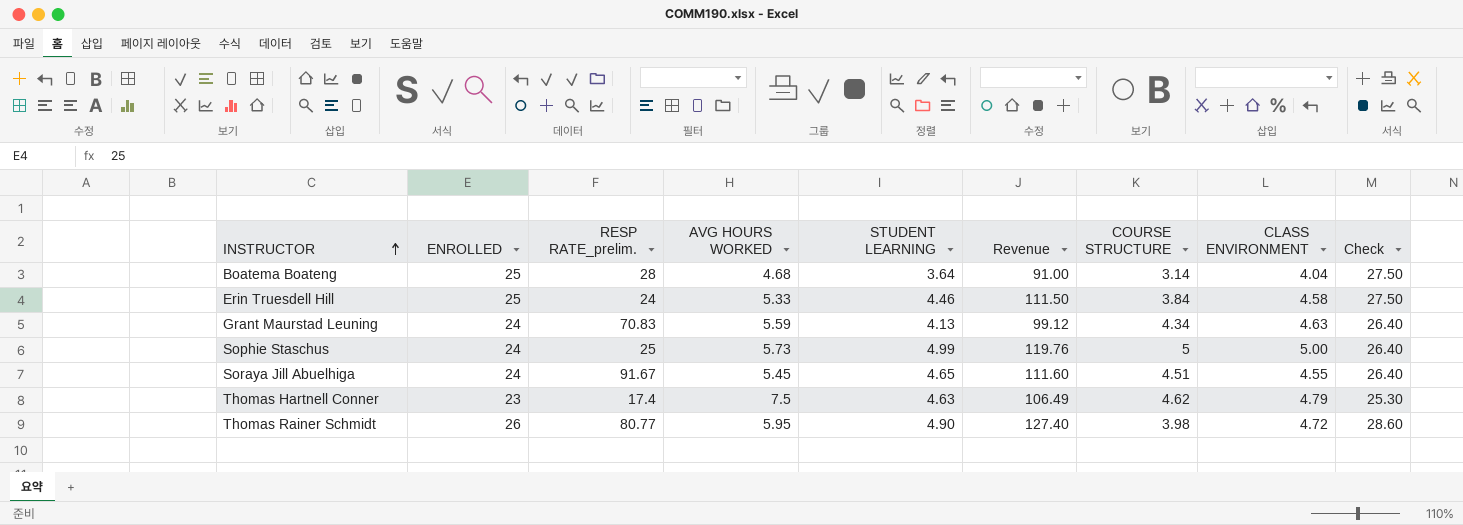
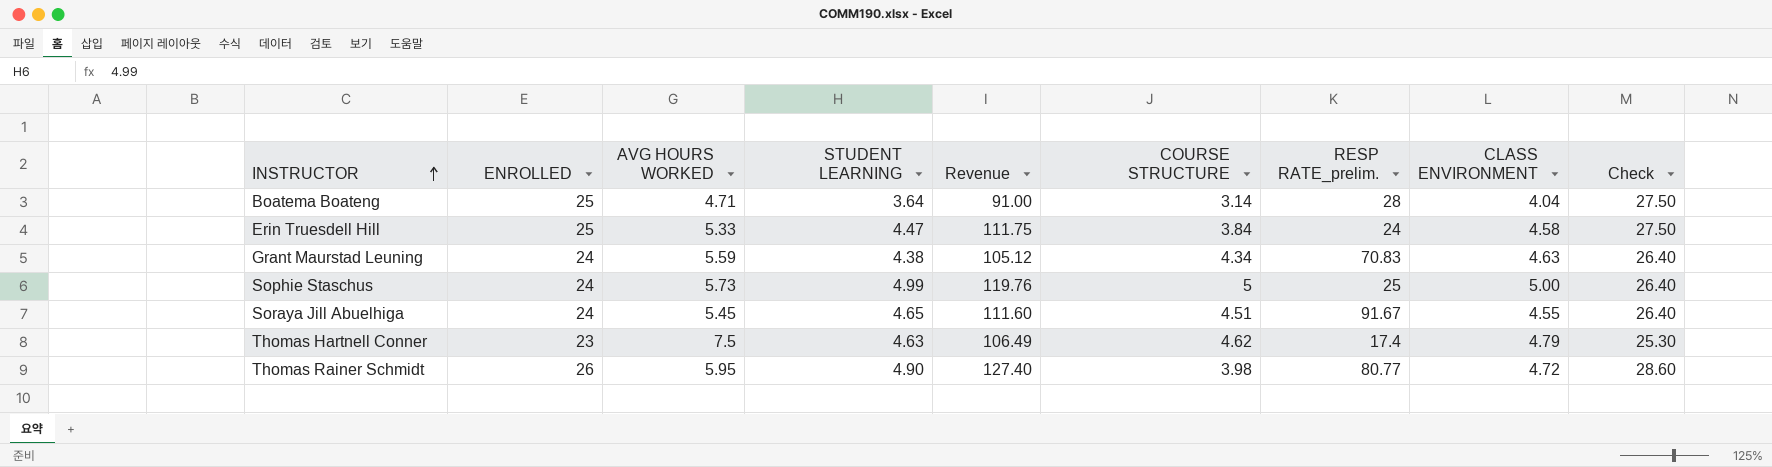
column RESP RATE_prelim. | position: 3 -> 7
Boatema Boateng | AVG HOURS WORKED: 4.68 -> 4.71
Erin Truesdell Hill | STUDENT LEARNING: 4.46 -> 4.47
Erin Truesdell Hill | Revenue: 111.50 -> 111.75
Grant Maurstad Leuning | STUDENT LEARNING: 4.13 -> 4.38
Grant Maurstad Leuning | Revenue: 99.12 -> 105.12

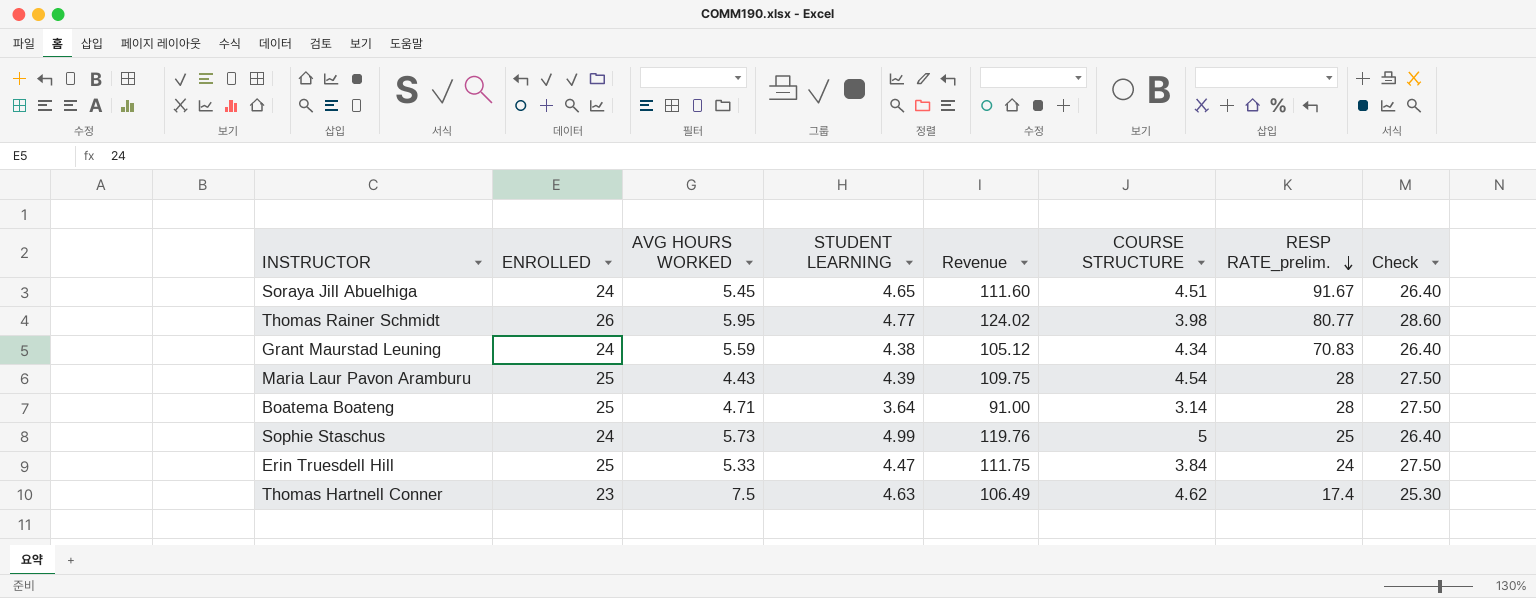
row order: INSTRUCTOR ascending -> RESP RATE_prelim. descending
column CLASS ENVIRONMENT | position: 8 -> none
Thomas Rainer Schmidt | STUDENT LEARNING: 4.90 -> 4.77
Thomas Rainer Schmidt | Revenue: 127.40 -> 124.02
row Maria Laur Pavon Aramburu: none -> 25 | 4.43 | 4.39 | 109.75 | 4.54 | 28 | 27.50

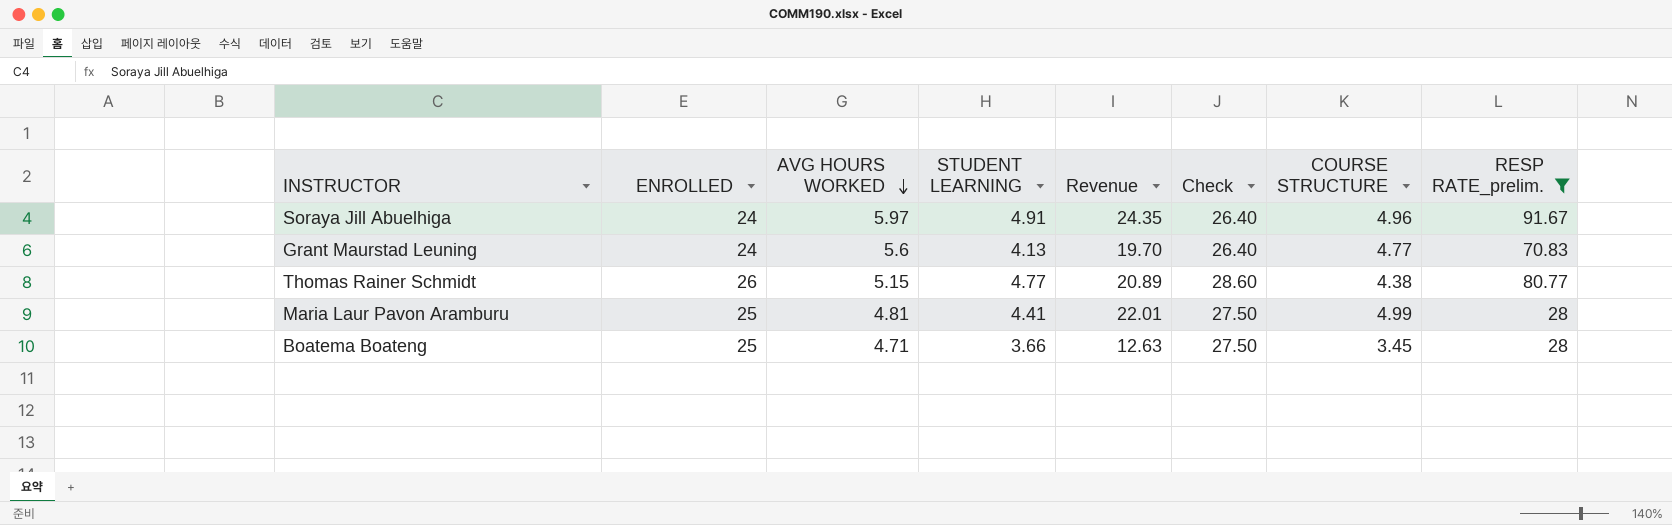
filter: none -> RESP RATE_prelim. >= 28
row order: RESP RATE_prelim. descending -> AVG HOURS WORKED descending
column Revenue | formula: [ENROLLED] * [STUDENT LEARNING] -> [STUDENT LEARNING] * [COURSE STRUCTURE]
column Check | position: 8 -> 6
Soraya Jill Abuelhiga | AVG HOURS WORKED: 5.45 -> 5.97
Soraya Jill Abuelhiga | STUDENT LEARNING: 4.65 -> 4.91
Soraya Jill Abuelhiga | COURSE STRUCTURE: 4.51 -> 4.96
Grant Maurstad Leuning | AVG HOURS WORKED: 5.59 -> 5.6
Grant Maurstad Leuning | STUDENT LEARNING: 4.38 -> 4.13
Grant Maurstad Leuning | COURSE STRUCTURE: 4.34 -> 4.77
Thomas Rainer Schmidt | AVG HOURS WORKED: 5.95 -> 5.15
Thomas Rainer Schmidt | COURSE STRUCTURE: 3.98 -> 4.38
Maria Laur Pavon Aramburu | AVG HOURS WORKED: 4.43 -> 4.81
Maria Laur Pavon Aramburu | STUDENT LEARNING: 4.39 -> 4.41
Maria Laur Pavon Aramburu | COURSE STRUCTURE: 4.54 -> 4.99
Boatema Boateng | STUDENT LEARNING: 3.64 -> 3.66
Boatema Boateng | COURSE STRUCTURE: 3.14 -> 3.45

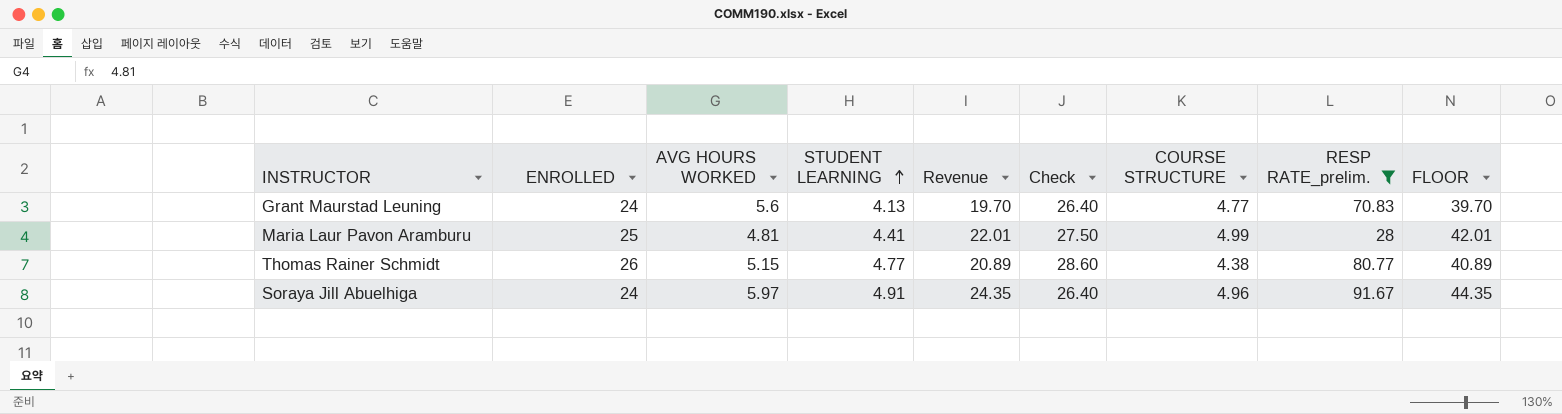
row order: AVG HOURS WORKED descending -> STUDENT LEARNING ascending
column FLOOR | formula: none -> [Revenue] + 20
row Boatema Boateng: 25 | 4.71 | 3.66 | 12.63 | 27.50 | 3.45 | 28 -> none

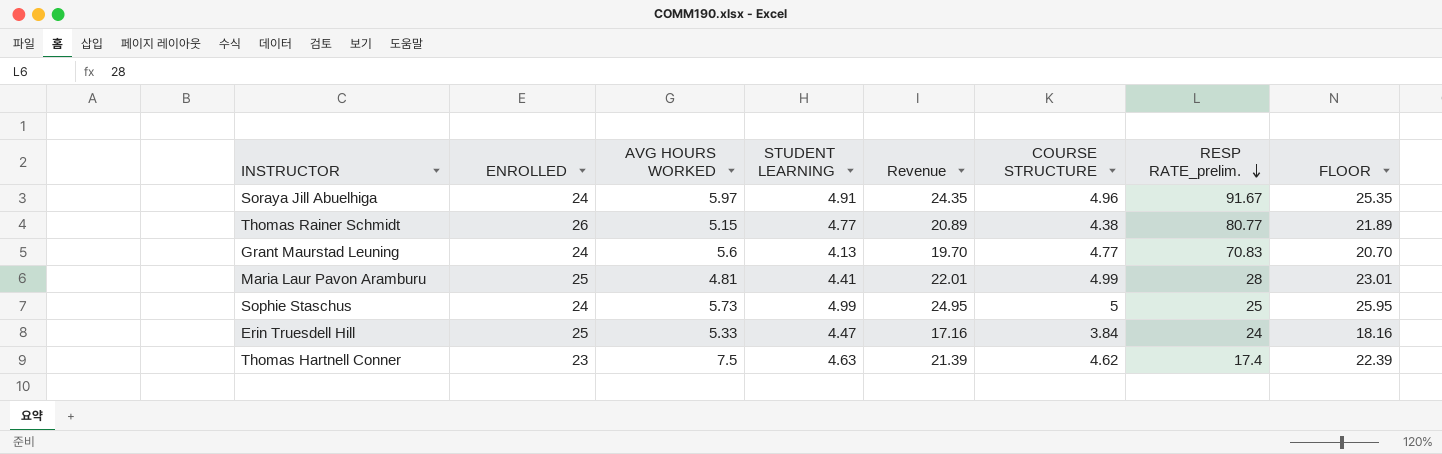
filter: RESP RATE_prelim. >= 28 -> none
row order: STUDENT LEARNING ascending -> RESP RATE_prelim. descending
column Check | formula: [ENROLLED] * 1.1 -> none
column FLOOR | formula: [Revenue] + 20 -> [Revenue] + 1

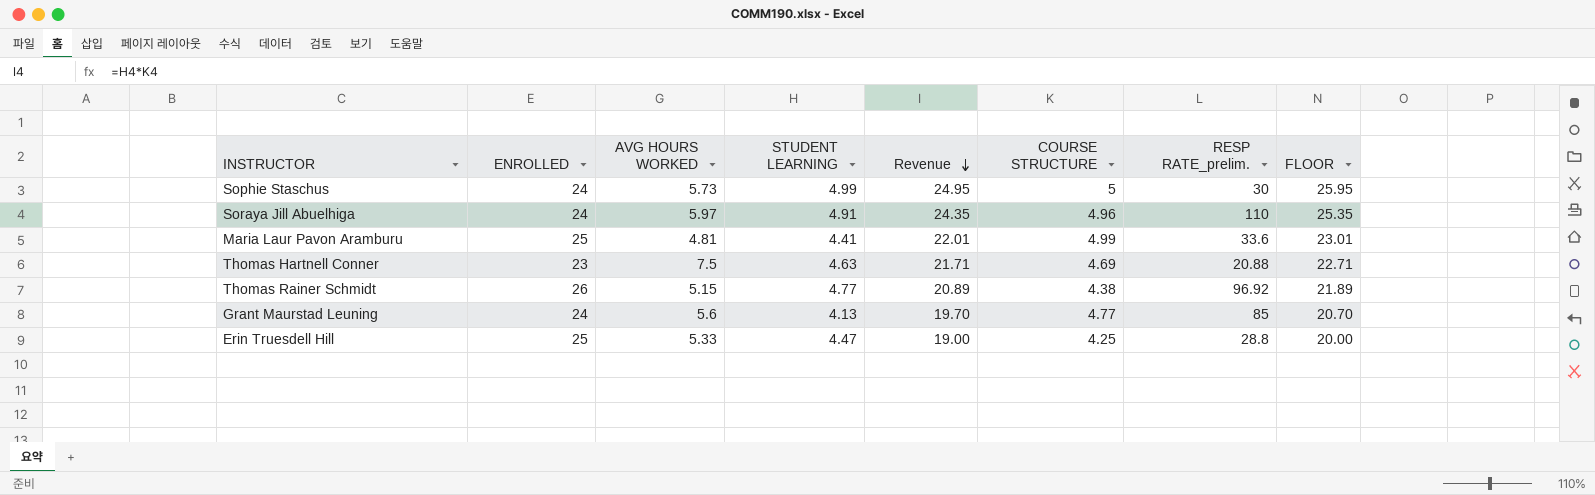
row order: RESP RATE_prelim. descending -> Revenue descending
Sophie Staschus | RESP RATE_prelim.: 25 -> 30
Soraya Jill Abuelhiga | RESP RATE_prelim.: 91.67 -> 110
Maria Laur Pavon Aramburu | RESP RATE_prelim.: 28 -> 33.6
Thomas Hartnell Conner | Revenue: 21.39 -> 21.71
Thomas Hartnell Conner | COURSE STRUCTURE: 4.62 -> 4.69
Thomas Hartnell Conner | RESP RATE_prelim.: 17.4 -> 20.88
Thomas Hartnell Conner | FLOOR: 22.39 -> 22.71
Thomas Rainer Schmidt | RESP RATE_prelim.: 80.77 -> 96.92
Grant Maurstad Leuning | RESP RATE_prelim.: 70.83 -> 85
Erin Truesdell Hill | Revenue: 17.16 -> 19.00
Erin Truesdell Hill | COURSE STRUCTURE: 3.84 -> 4.25
Erin Truesdell Hill | RESP RATE_prelim.: 24 -> 28.8
Erin Truesdell Hill | FLOOR: 18.16 -> 20.00

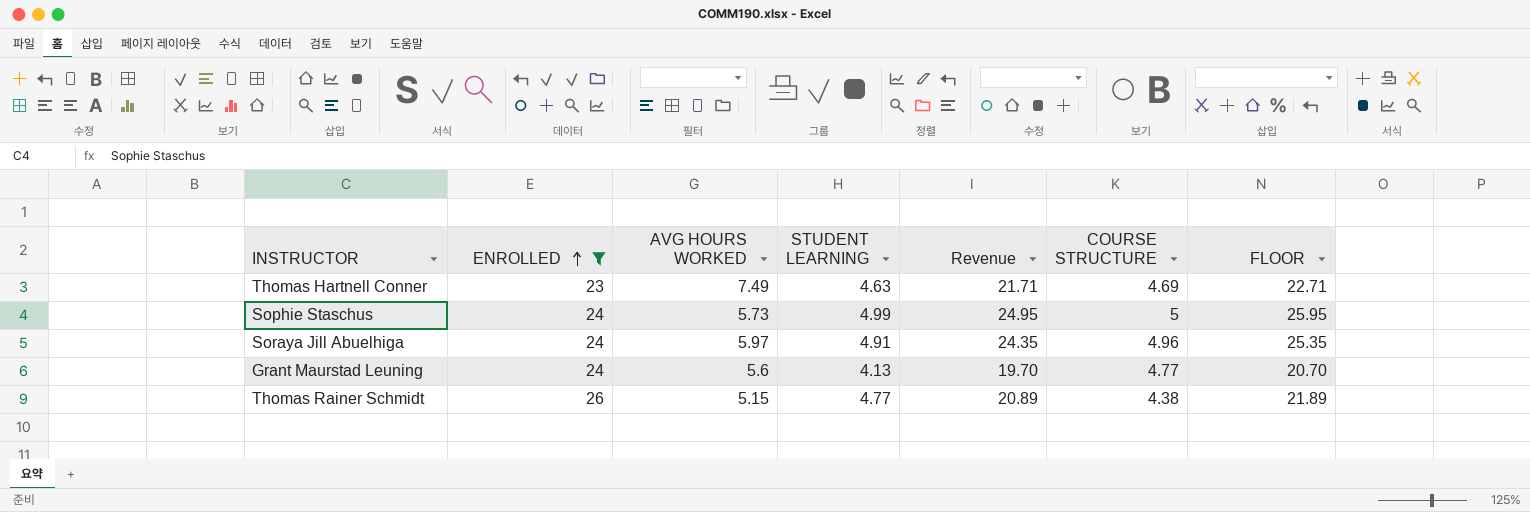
filter: none -> ENROLLED != 25
row order: Revenue descending -> ENROLLED ascending
column RESP RATE_prelim. | position: 7 -> none
Thomas Hartnell Conner | AVG HOURS WORKED: 7.5 -> 7.49

